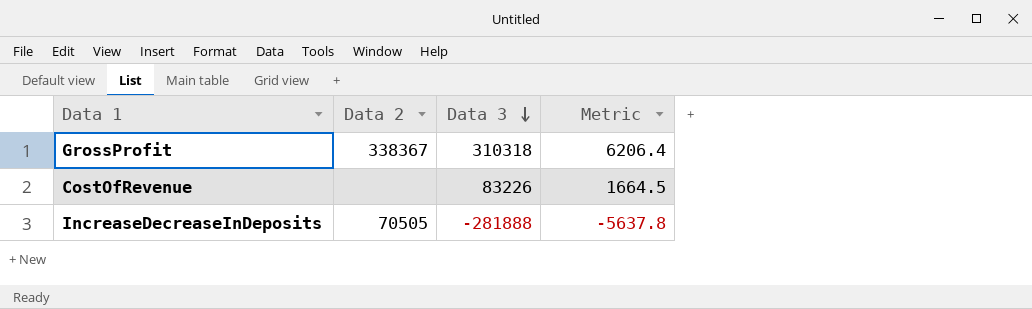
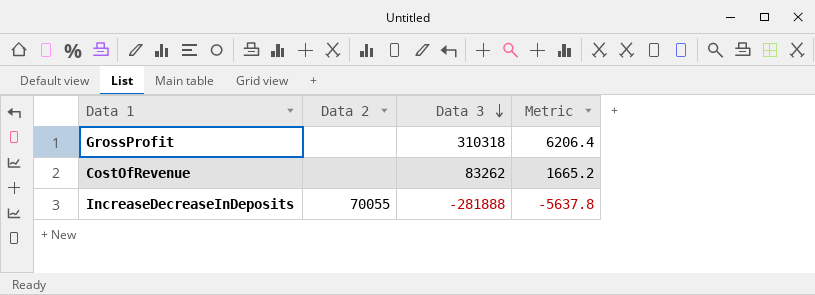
GrossProfit | Data 2: 338367 -> none
CostOfRevenue | Data 3: 83226 -> 83262
CostOfRevenue | Metric: 1664.5 -> 1665.2
IncreaseDecreaseInDeposits | Data 2: 70505 -> 70055

